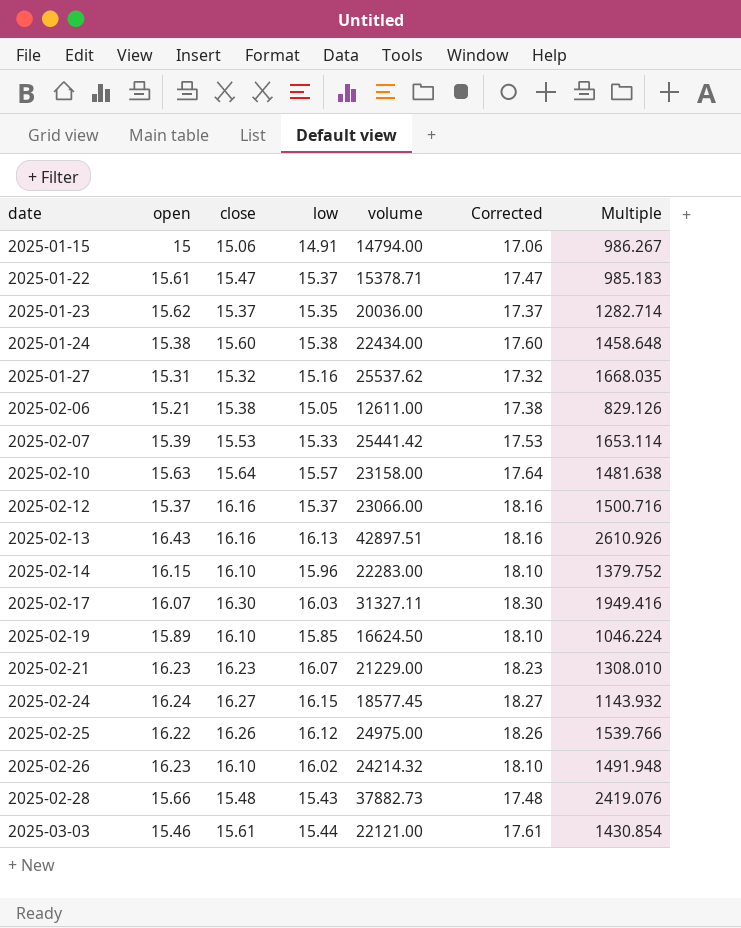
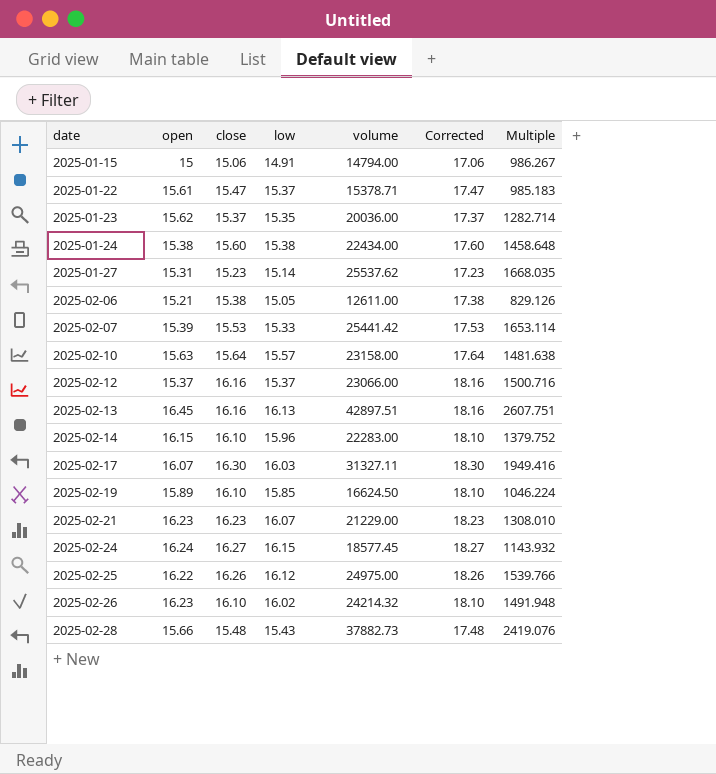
row 2025-03-03: 15.46 | 15.61 | 15.44 | 22121.00 | 17.61 | 1430.854 -> none
2025-01-27 | close: 15.32 -> 15.23
2025-01-27 | low: 15.16 -> 15.14
2025-01-27 | Corrected: 17.32 -> 17.23
2025-02-13 | open: 16.43 -> 16.45
2025-02-13 | Multiple: 2610.926 -> 2607.751

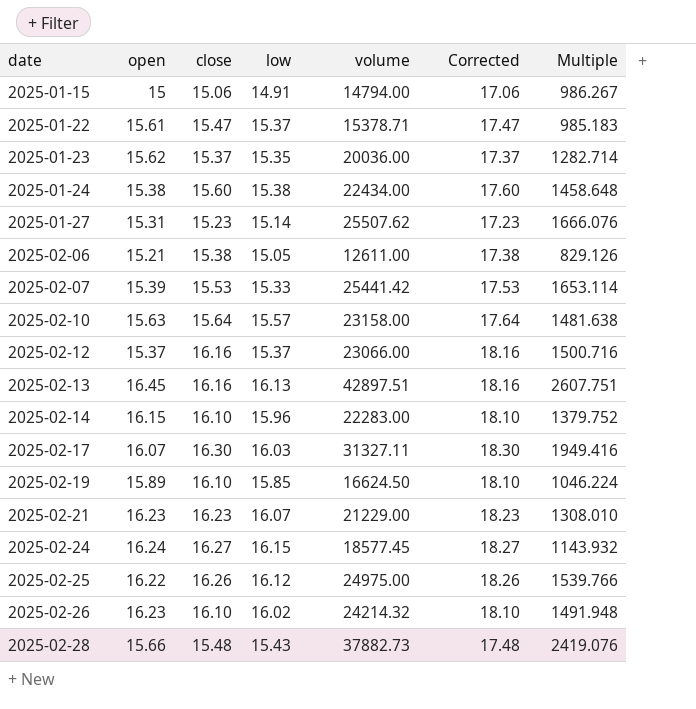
2025-01-27 | volume: 25537.62 -> 25507.62
2025-01-27 | Multiple: 1668.035 -> 1666.076

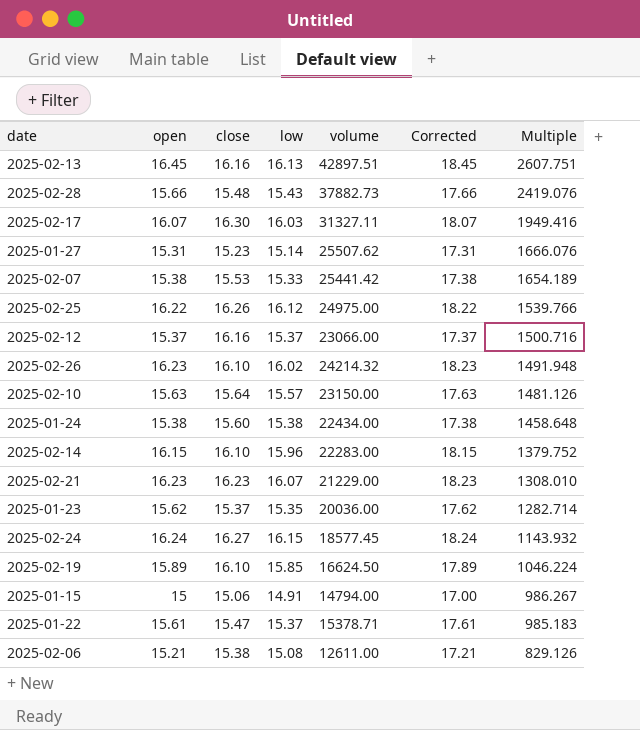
row order: date ascending -> Multiple descending
column Corrected | formula: [close] + 2 -> [open] + 2
2025-02-07 | open: 15.39 -> 15.38
2025-02-07 | Multiple: 1653.114 -> 1654.189
2025-02-10 | volume: 23158.00 -> 23150.00
2025-02-10 | Multiple: 1481.638 -> 1481.126
2025-02-06 | low: 15.05 -> 15.08

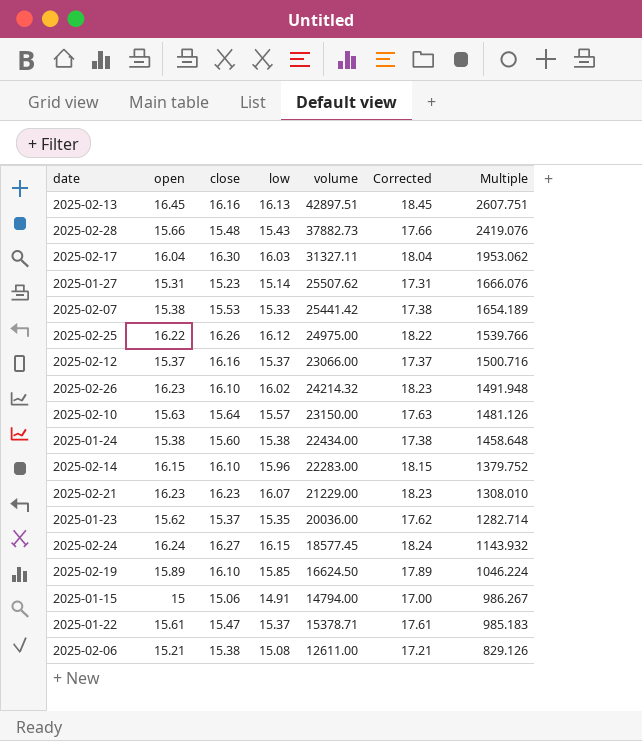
2025-02-17 | open: 16.07 -> 16.04
2025-02-17 | Corrected: 18.07 -> 18.04
2025-02-17 | Multiple: 1949.416 -> 1953.062

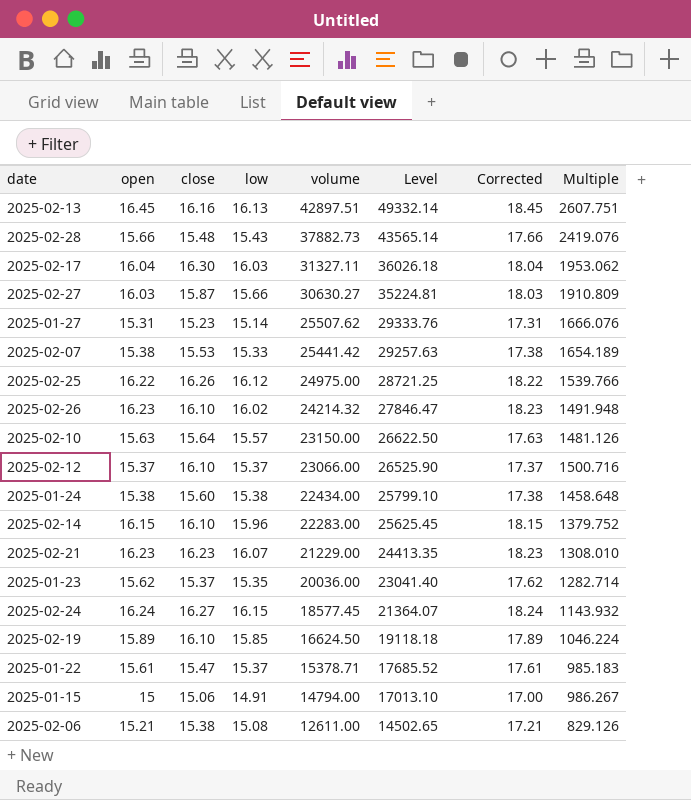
row order: Multiple descending -> volume descending
column Level | formula: none -> [volume] * 1.15
row 2025-02-27: none -> 16.03 | 15.87 | 15.66 | 30630.27 | 35224.81 | 18.03 | 1910.809
2025-02-12 | close: 16.16 -> 16.10

